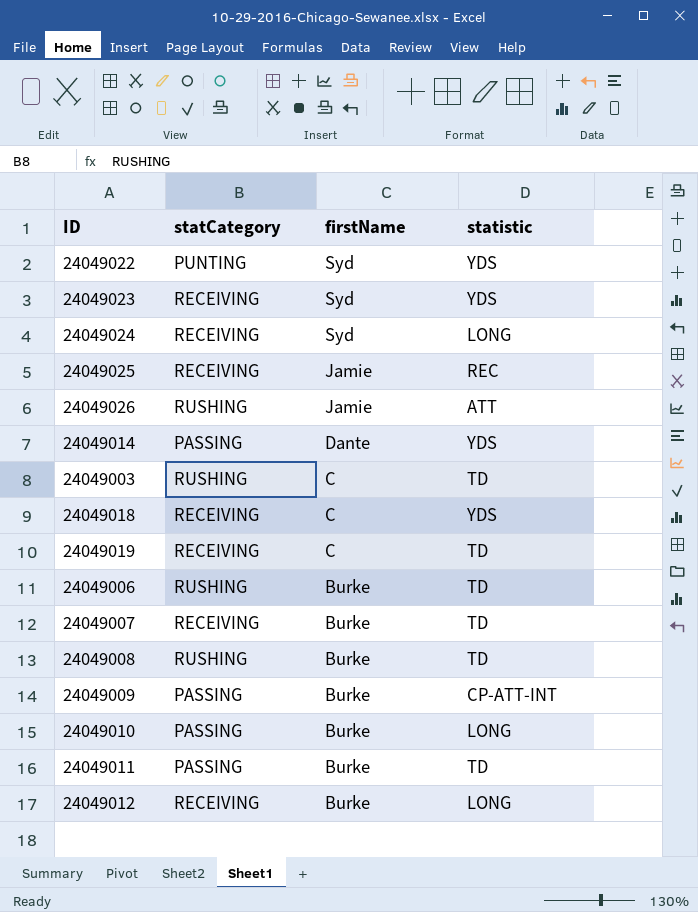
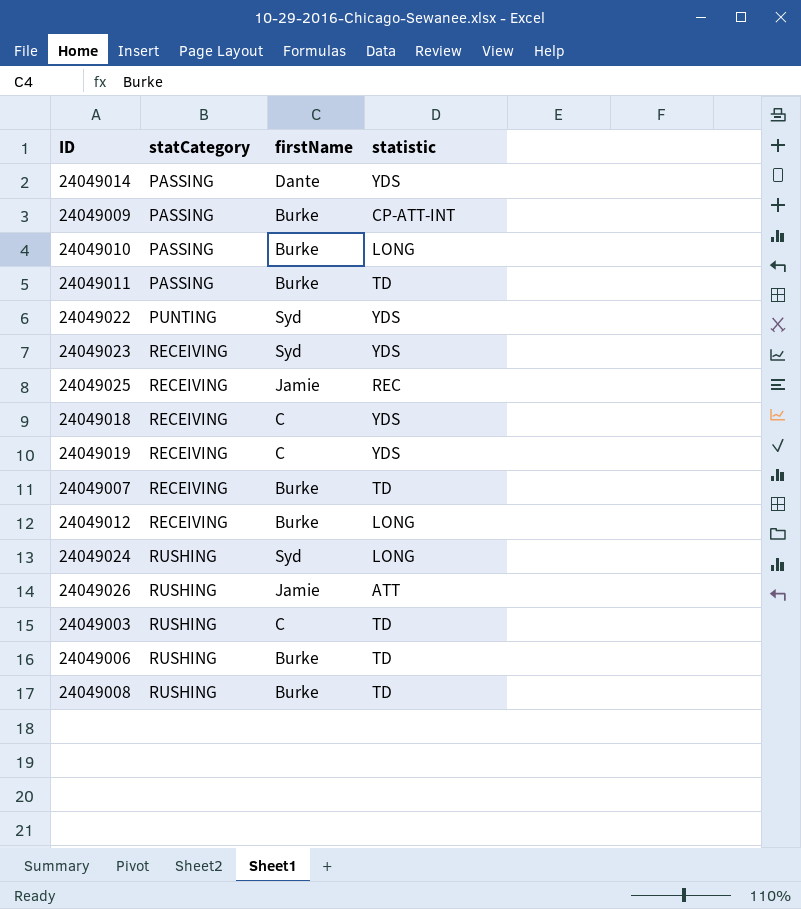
row order: firstName descending -> statCategory ascending
24049019 | statistic: TD -> YDS
24049024 | statCategory: RECEIVING -> RUSHING

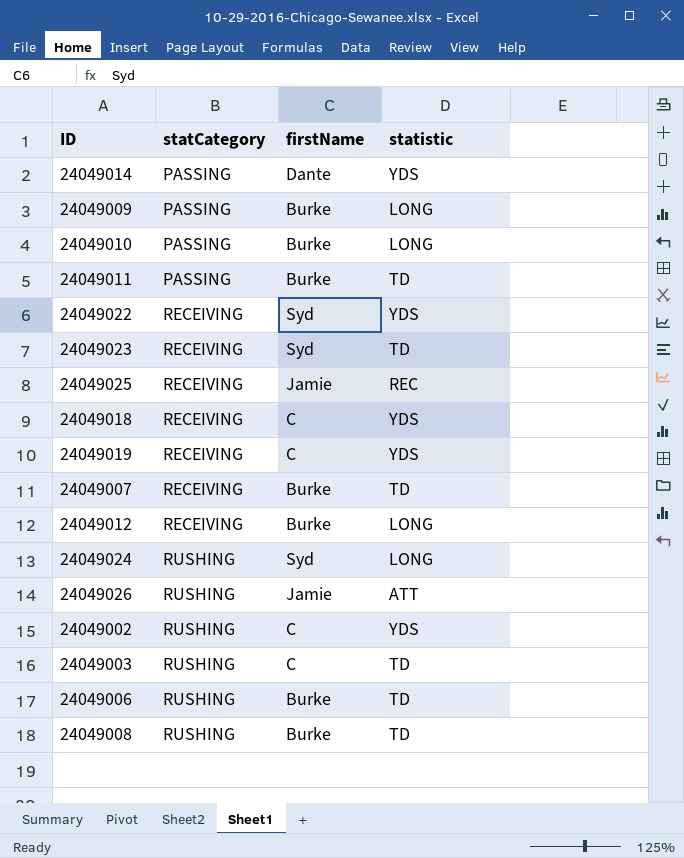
24049009 | statistic: CP-ATT-INT -> LONG
24049022 | statCategory: PUNTING -> RECEIVING
24049023 | statistic: YDS -> TD
row 24049002: none -> RUSHING | C | YDS

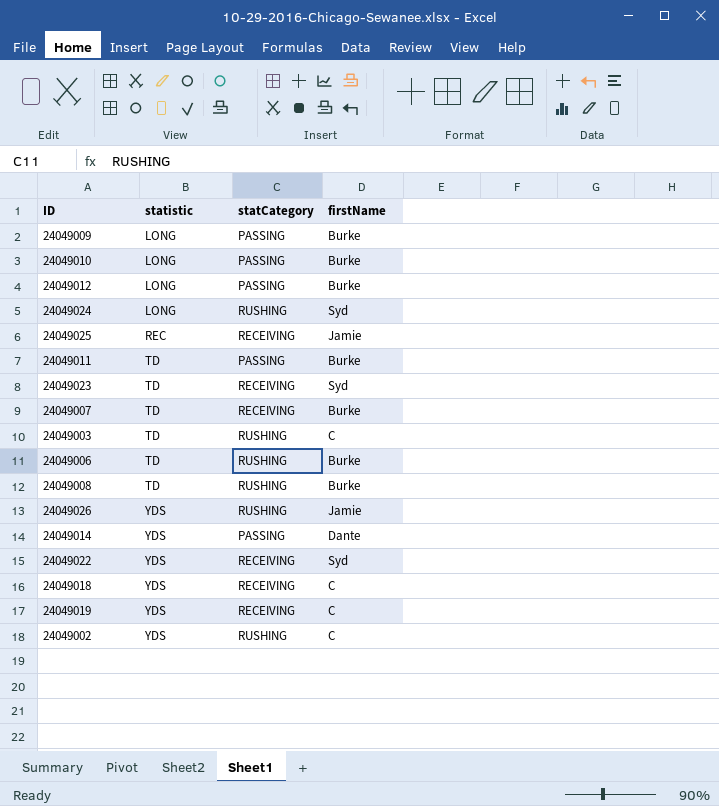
row order: statCategory ascending -> statistic ascending
column statistic | position: 4 -> 2
24049012 | statCategory: RECEIVING -> PASSING
24049026 | statistic: ATT -> YDS

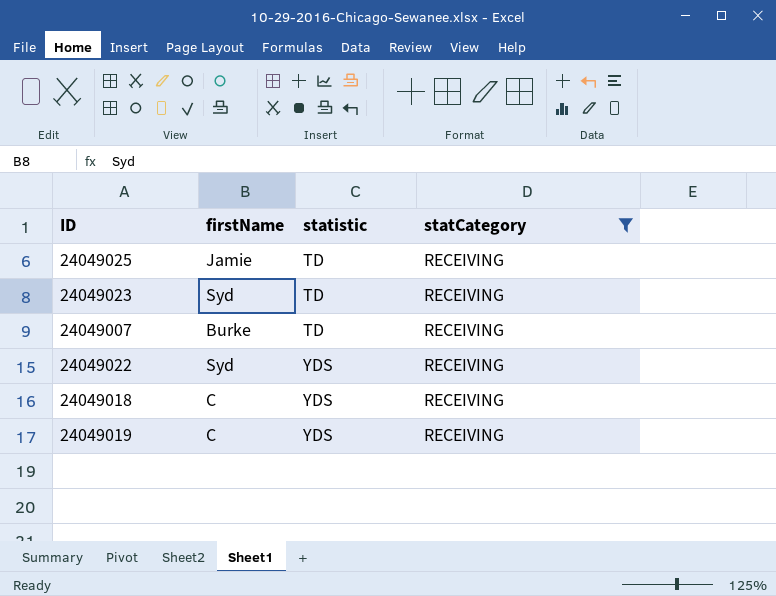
filter: none -> statCategory = RECEIVING
column firstName | position: 4 -> 2
24049025 | statistic: REC -> TD

